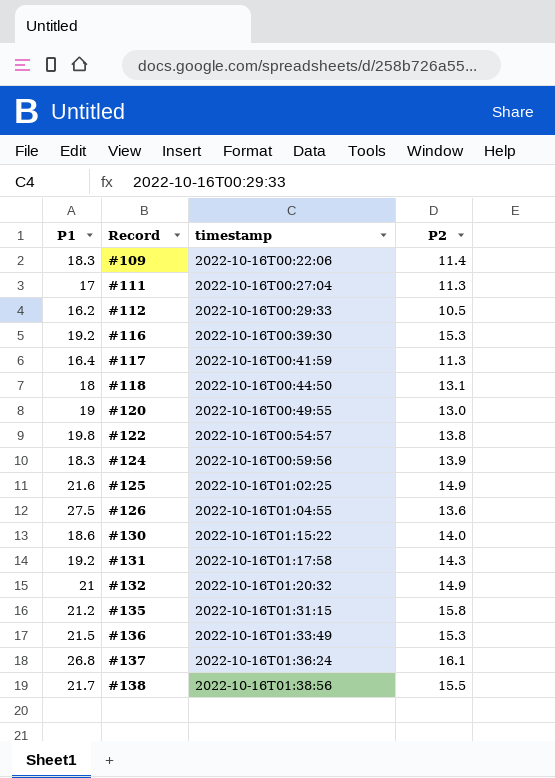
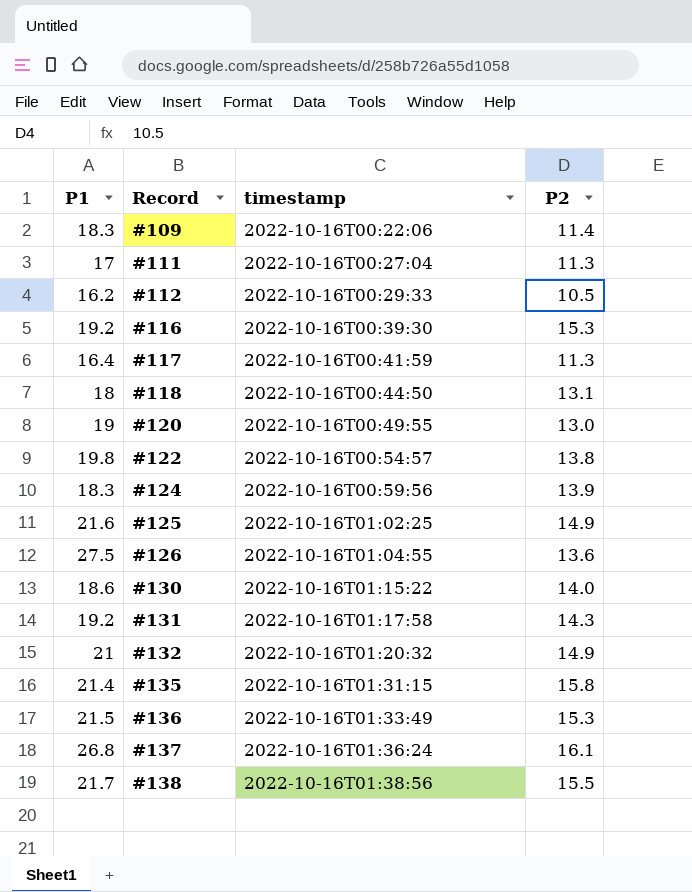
#135 | P1: 21.2 -> 21.4

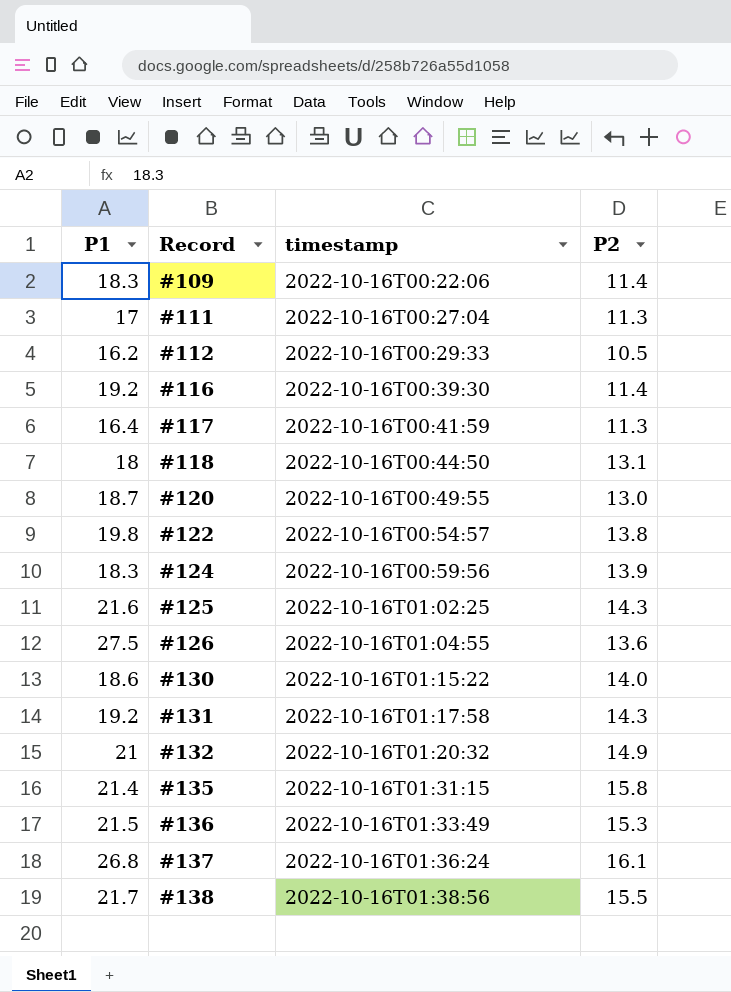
#116 | P2: 15.3 -> 11.4
#120 | P1: 19 -> 18.7
#125 | P2: 14.9 -> 14.3

